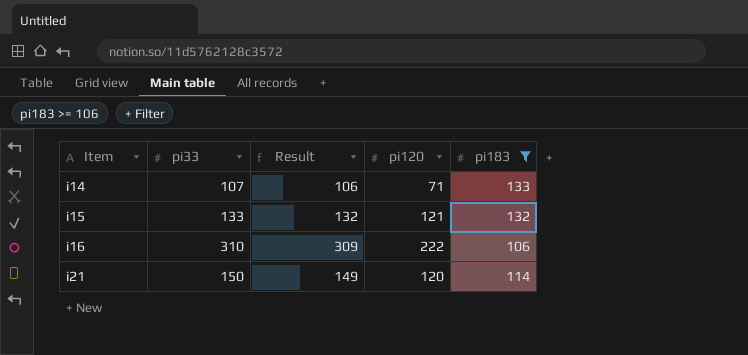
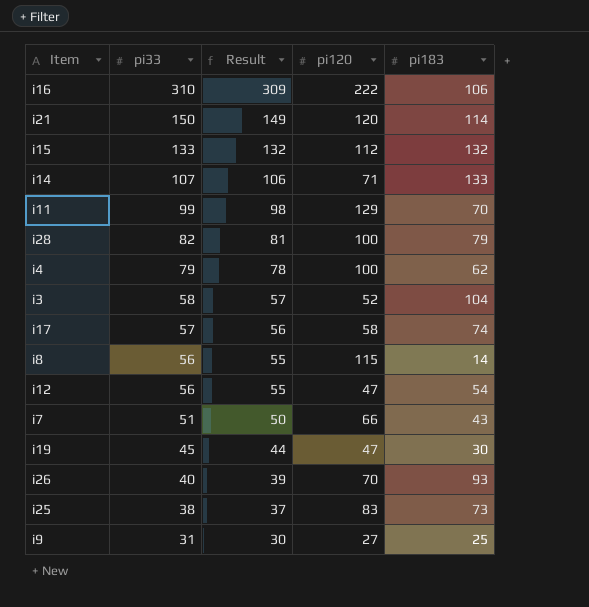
filter: pi183 >= 106 -> none
row order: Item ascending -> pi33 descending
i15 | pi120: 121 -> 112

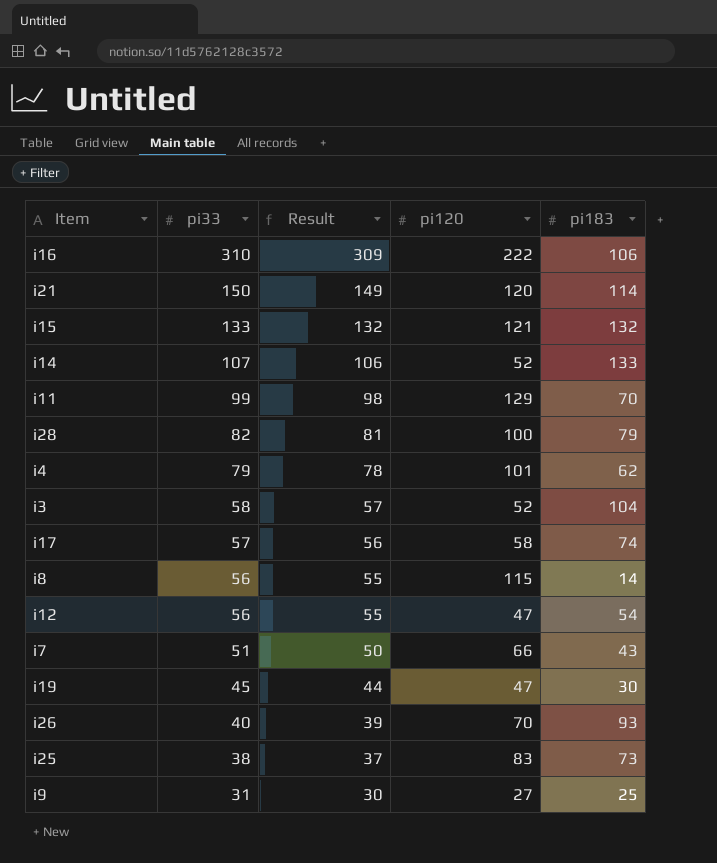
i15 | pi120: 112 -> 121
i14 | pi120: 71 -> 52
i4 | pi120: 100 -> 101

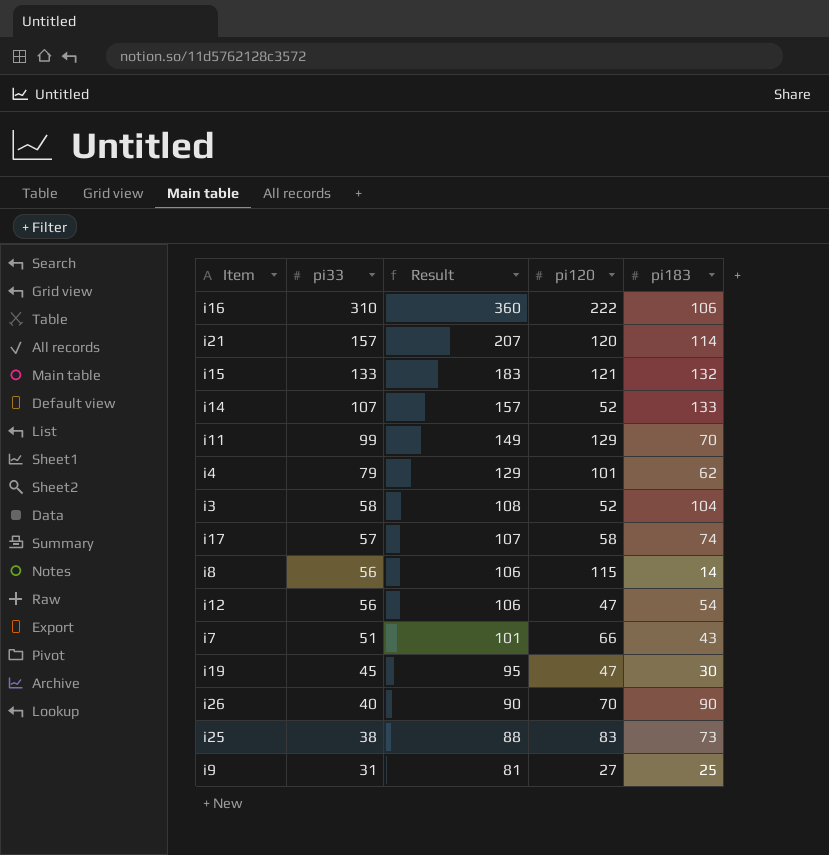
column Result | formula: [pi33] - 1 -> [pi33] + 50
row i28: 82 | 81 | 100 | 79 -> none
i21 | pi33: 150 -> 157
i26 | pi183: 93 -> 90

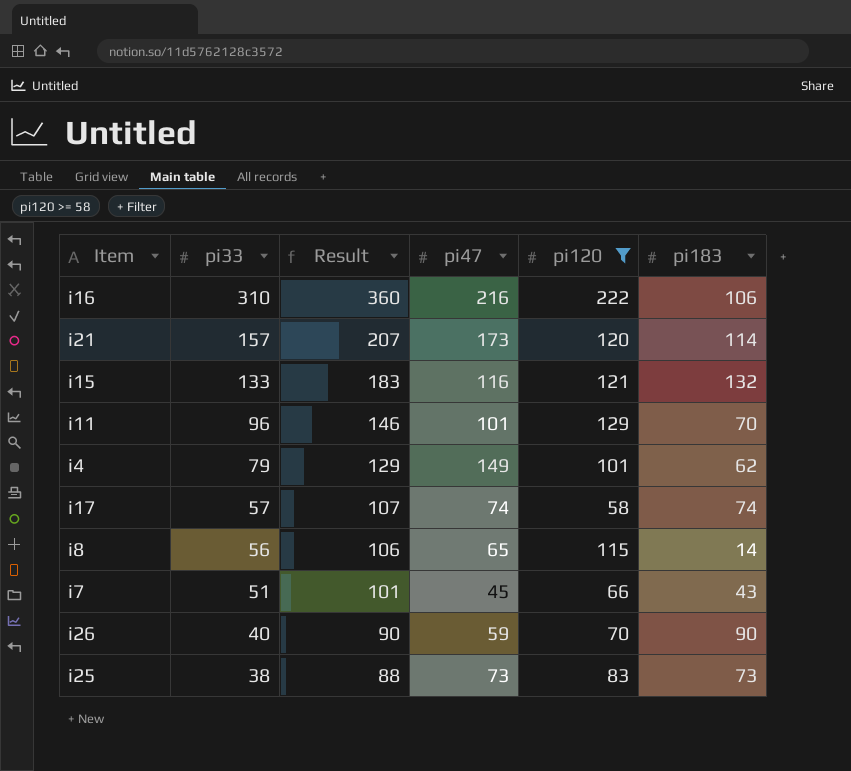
filter: none -> pi120 >= 58
column pi47 | position: none -> 4
i11 | pi33: 99 -> 96
i11 | Result: 149 -> 146

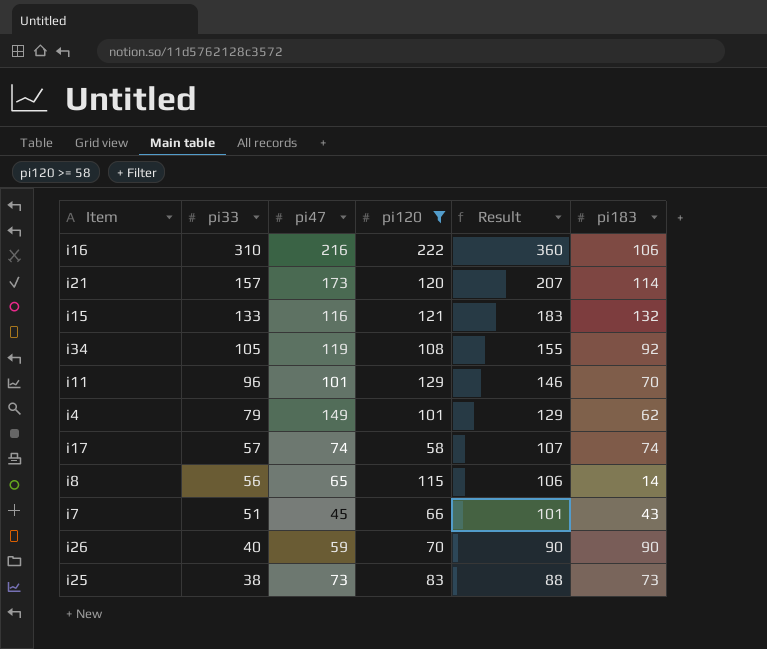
column Result | position: 3 -> 5
row i34: none -> 105 | 119 | 108 | 155 | 92

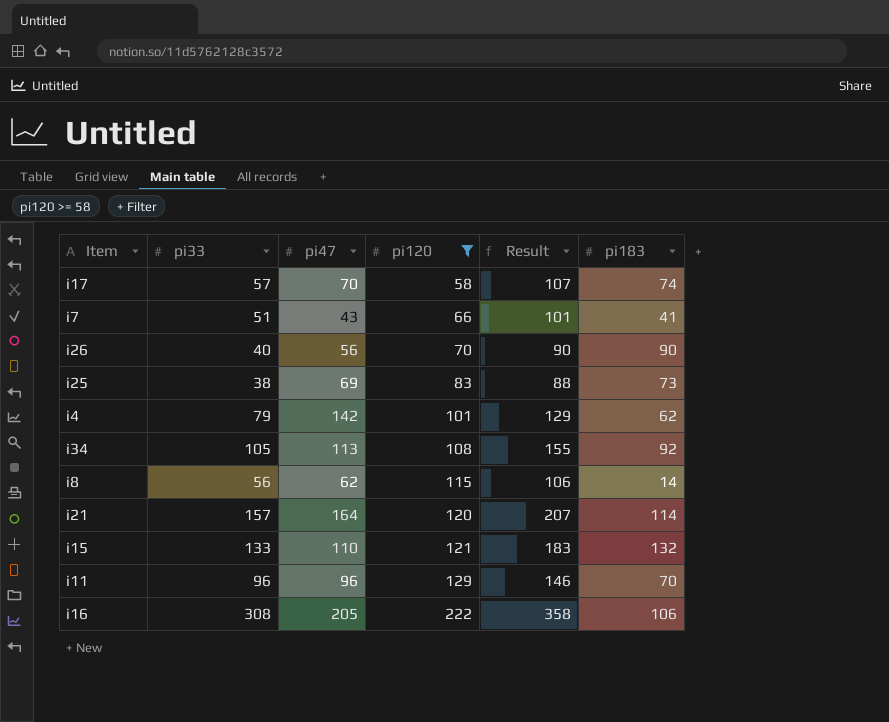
row order: pi33 descending -> pi120 ascending
i17 | pi47: 74 -> 70
i7 | pi47: 45 -> 43
i7 | pi183: 43 -> 41
i26 | pi47: 59 -> 56
i25 | pi47: 73 -> 69
i4 | pi47: 149 -> 142
i34 | pi47: 119 -> 113
i8 | pi47: 65 -> 62
i21 | pi47: 173 -> 164
i15 | pi47: 116 -> 110
i11 | pi47: 101 -> 96
i16 | pi33: 310 -> 308
i16 | pi47: 216 -> 205
i16 | Result: 360 -> 358

